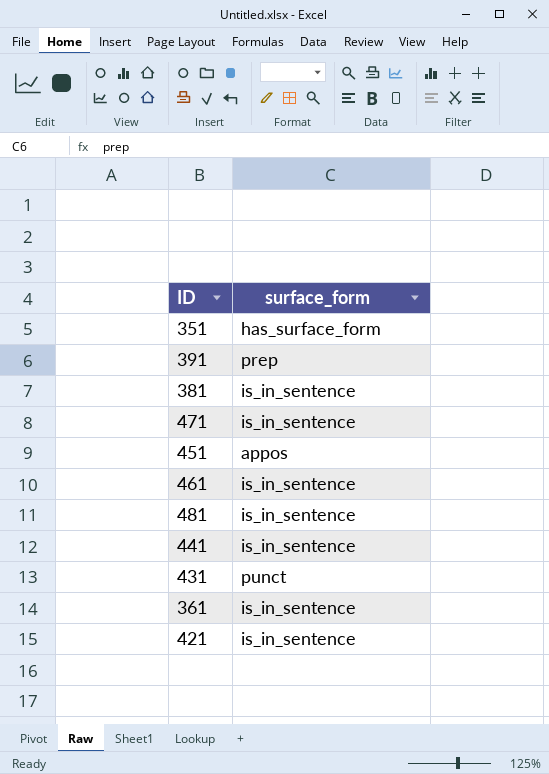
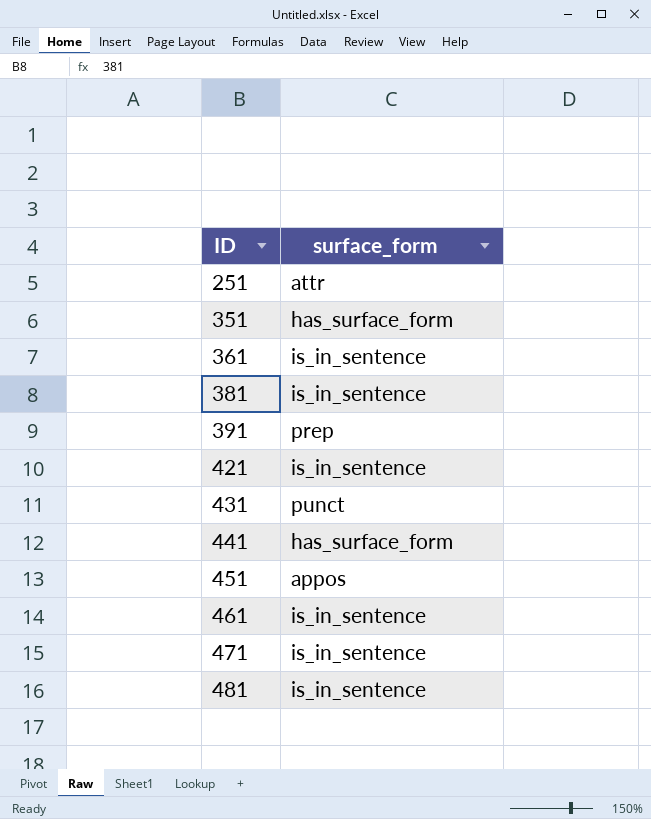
row order: none -> ID ascending
row 251: none -> attr
441 | surface_form: is_in_sentence -> has_surface_form

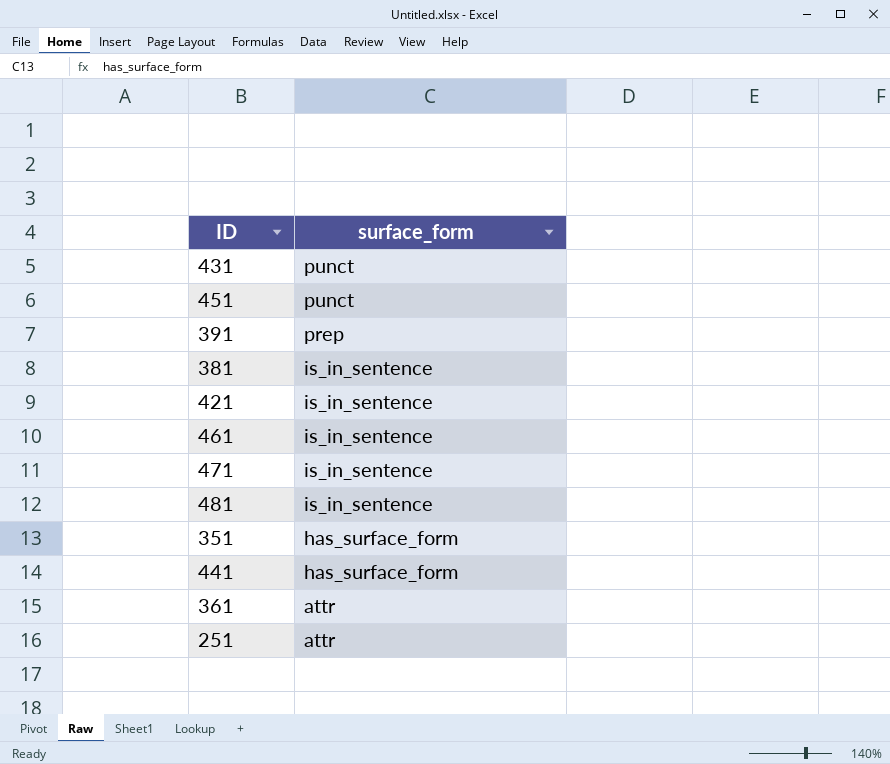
row order: ID ascending -> surface_form descending
451 | surface_form: appos -> punct
361 | surface_form: is_in_sentence -> attr

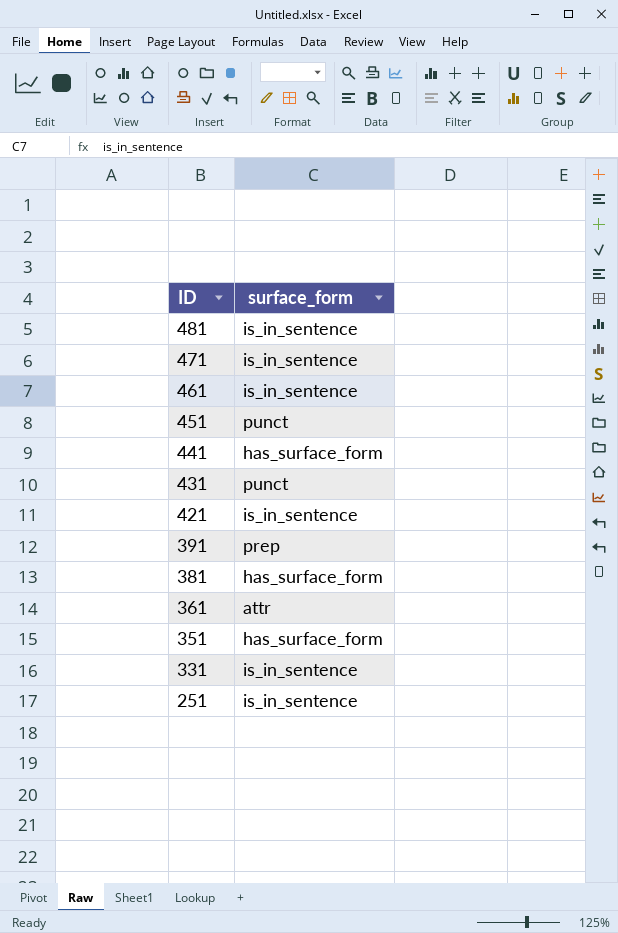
row order: surface_form descending -> ID descending
381 | surface_form: is_in_sentence -> has_surface_form
row 331: none -> is_in_sentence
251 | surface_form: attr -> is_in_sentence

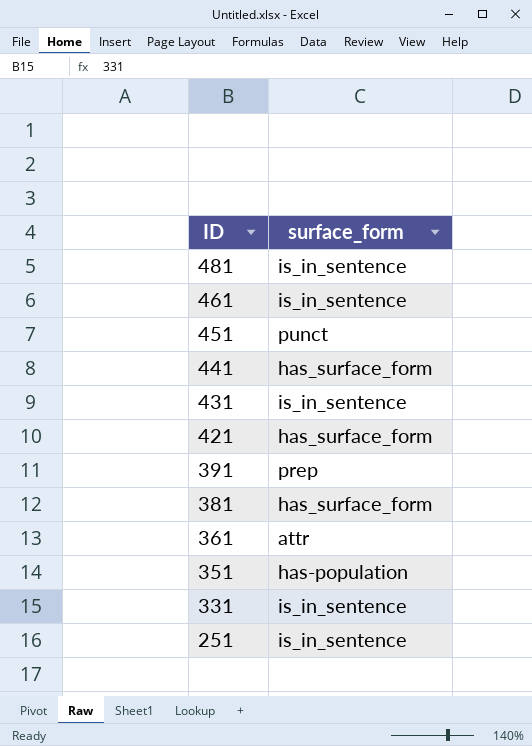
row 471: is_in_sentence -> none
431 | surface_form: punct -> is_in_sentence
421 | surface_form: is_in_sentence -> has_surface_form
351 | surface_form: has_surface_form -> has-population

